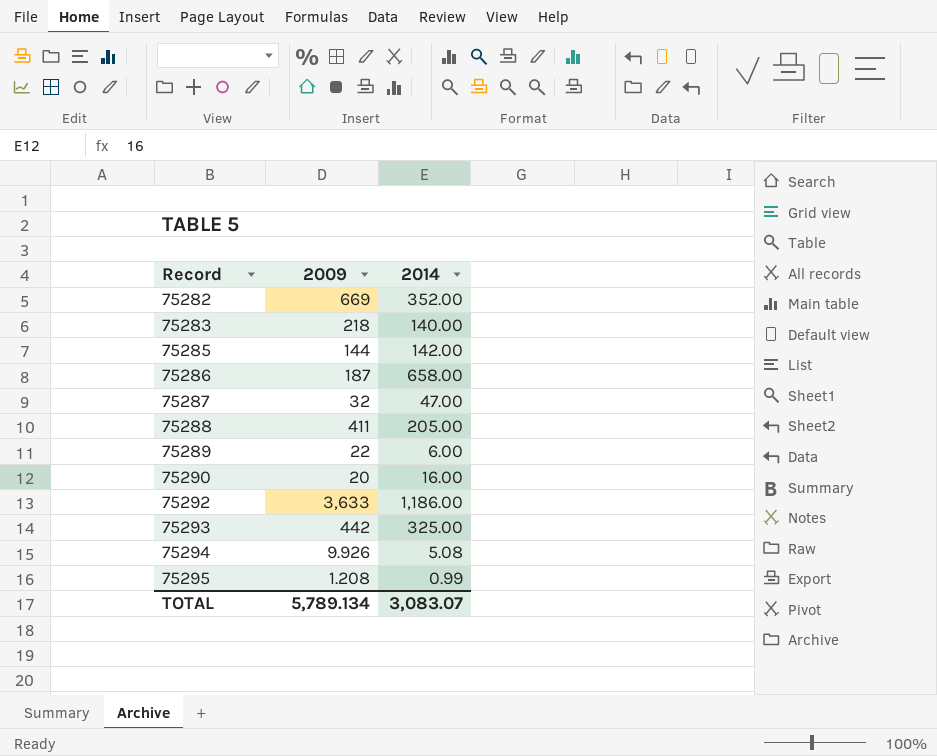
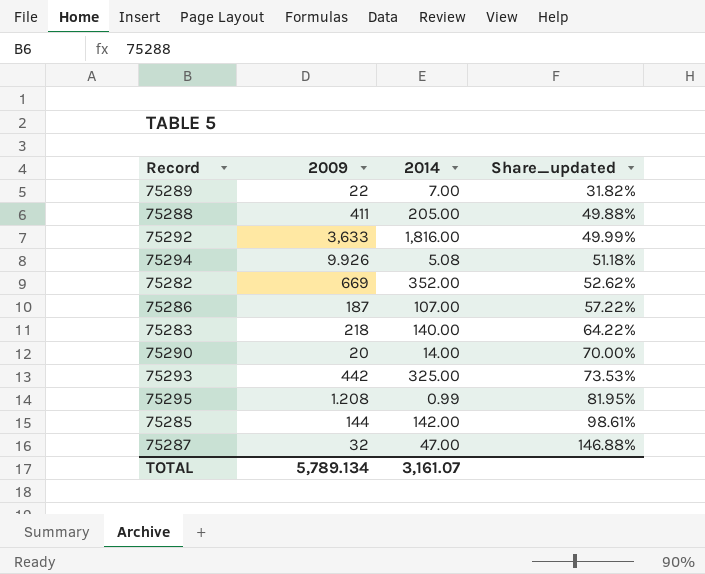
row order: Record ascending -> Share_updated ascending
column Share_updated | formula: none -> [2014] / [2009]
75289 | 2014: 6.00 -> 7.00
75292 | 2014: 1,186.00 -> 1,816.00
75286 | 2014: 658.00 -> 107.00
75290 | 2014: 16.00 -> 14.00
TOTAL | 2014: 3,083.07 -> 3,161.07

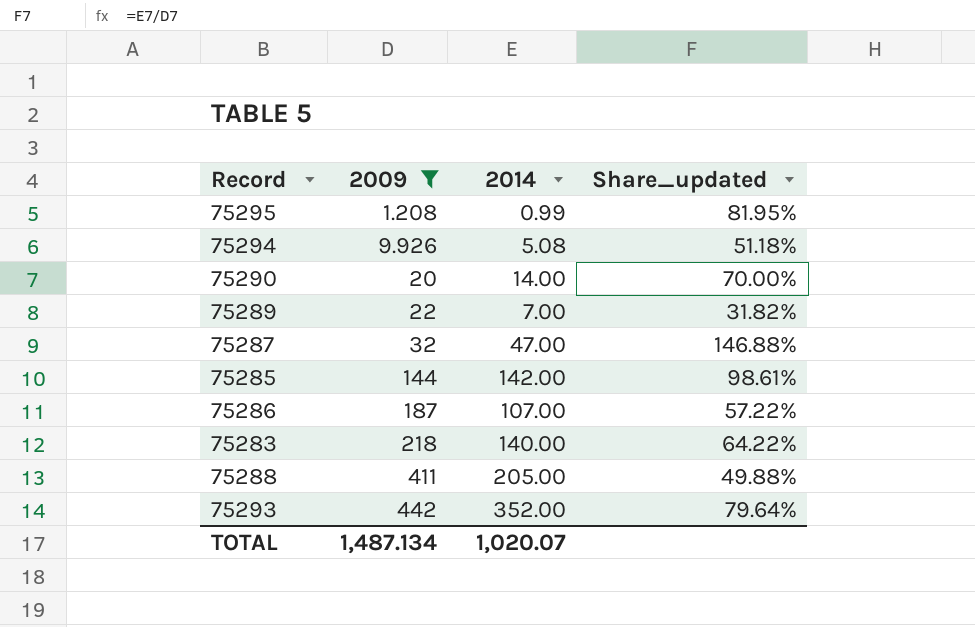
filter: none -> 2009 <= 442
row order: Share_updated ascending -> 2009 ascending
75293 | 2014: 325.00 -> 352.00
75293 | Share_updated: 73.53% -> 79.64%
TOTAL | 2009: 5,789.134 -> 1,487.134
TOTAL | 2014: 3,161.07 -> 1,020.07

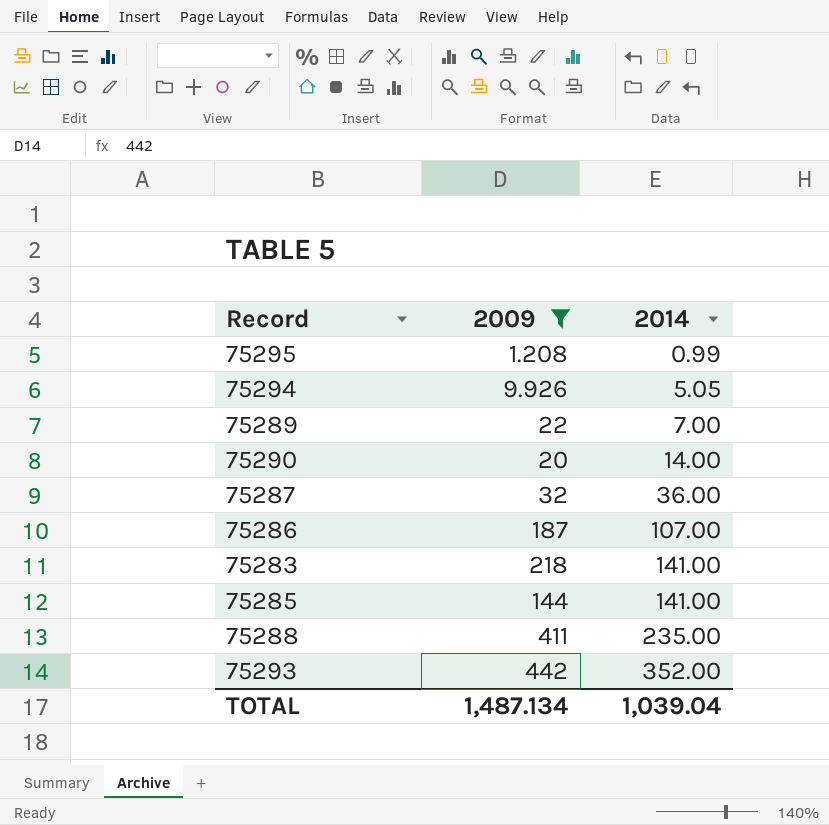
row order: 2009 ascending -> 2014 ascending
column Share_updated | formula: [2014] / [2009] -> none
75294 | 2014: 5.08 -> 5.05
75287 | 2014: 47.00 -> 36.00
75283 | 2014: 140.00 -> 141.00
75285 | 2014: 142.00 -> 141.00
75288 | 2014: 205.00 -> 235.00
TOTAL | 2014: 1,020.07 -> 1,039.04

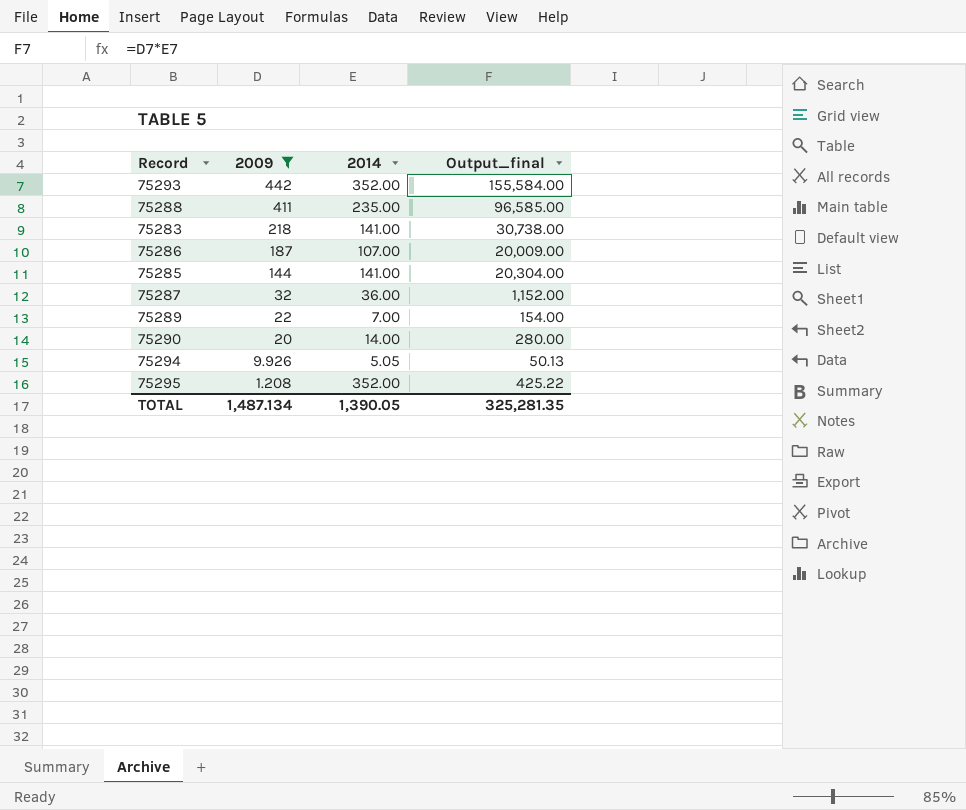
row order: 2014 ascending -> 2009 descending
column Output_final | formula: none -> [2009] * [2014]
75295 | 2014: 0.99 -> 352.00
TOTAL | 2014: 1,039.04 -> 1,390.05

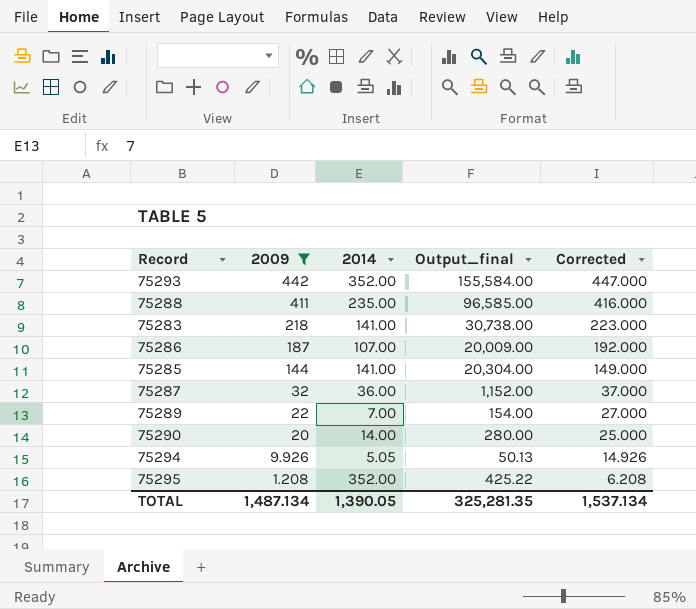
column Corrected | formula: none -> [2009] + 5

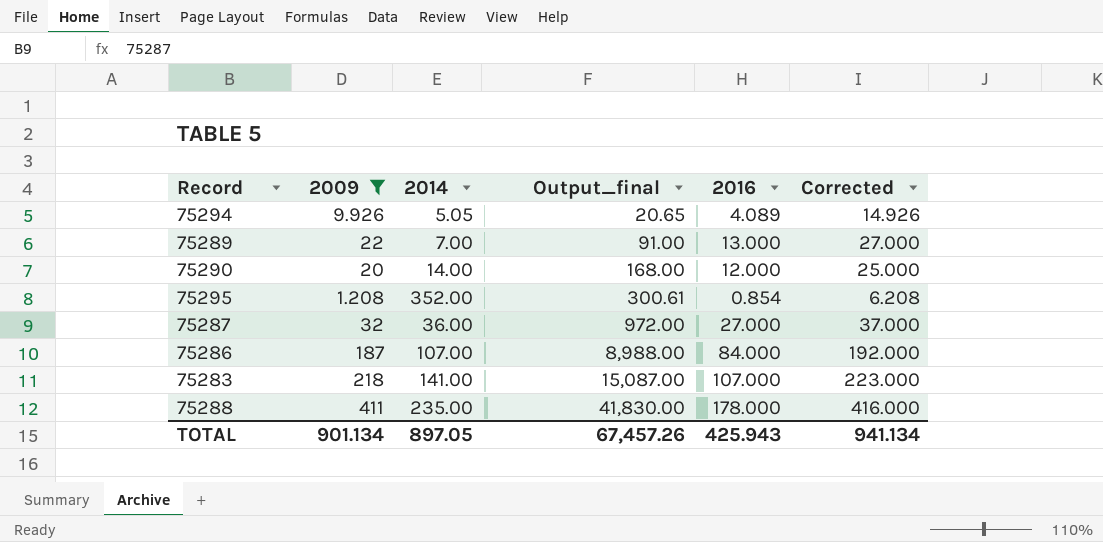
row order: 2009 descending -> Output_final ascending
column Output_final | formula: [2009] * [2014] -> [2014] * [2016]
column 2016 | position: none -> 5
row 75293: 442 | 352.00 | 155,584.00 | 447.000 -> none
row 75285: 144 | 141.00 | 20,304.00 | 149.000 -> none
TOTAL | 2009: 1,487.134 -> 901.134
TOTAL | 2014: 1,390.05 -> 897.05
TOTAL | Output_final: 325,281.35 -> 67,457.26
TOTAL | Corrected: 1,537.134 -> 941.134

